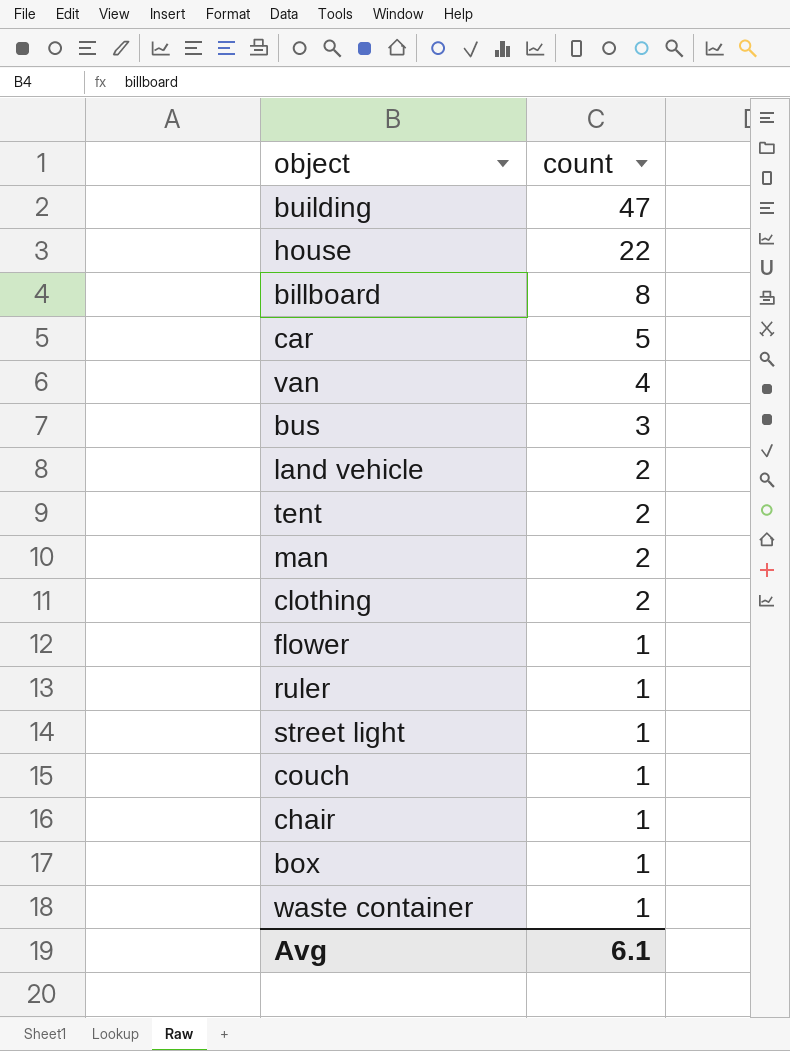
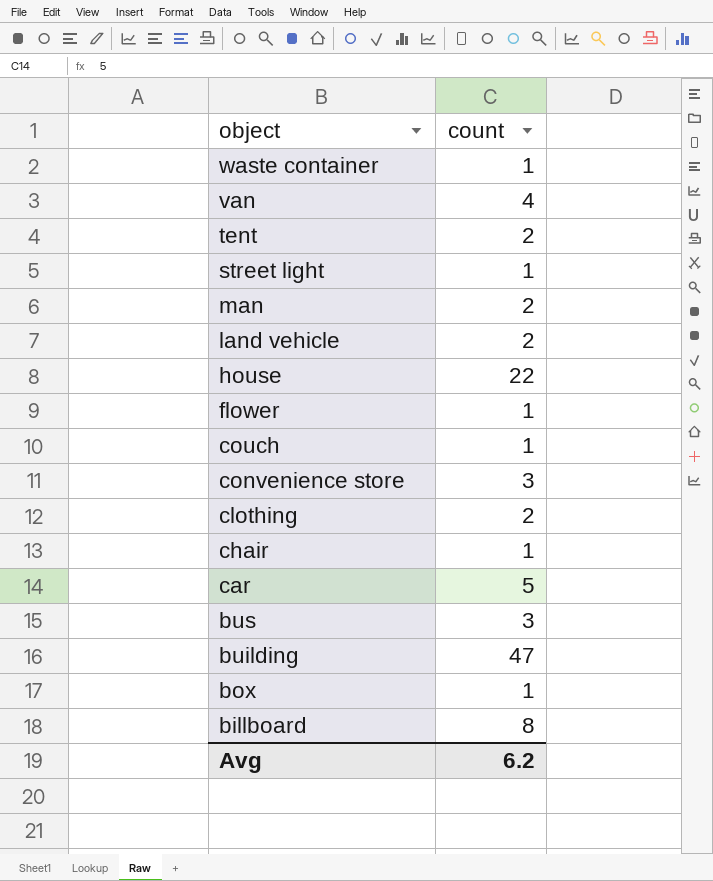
row order: count descending -> object descending
row ruler: 1 -> none
row convenience store: none -> 3
Avg | count: 6.1 -> 6.2

